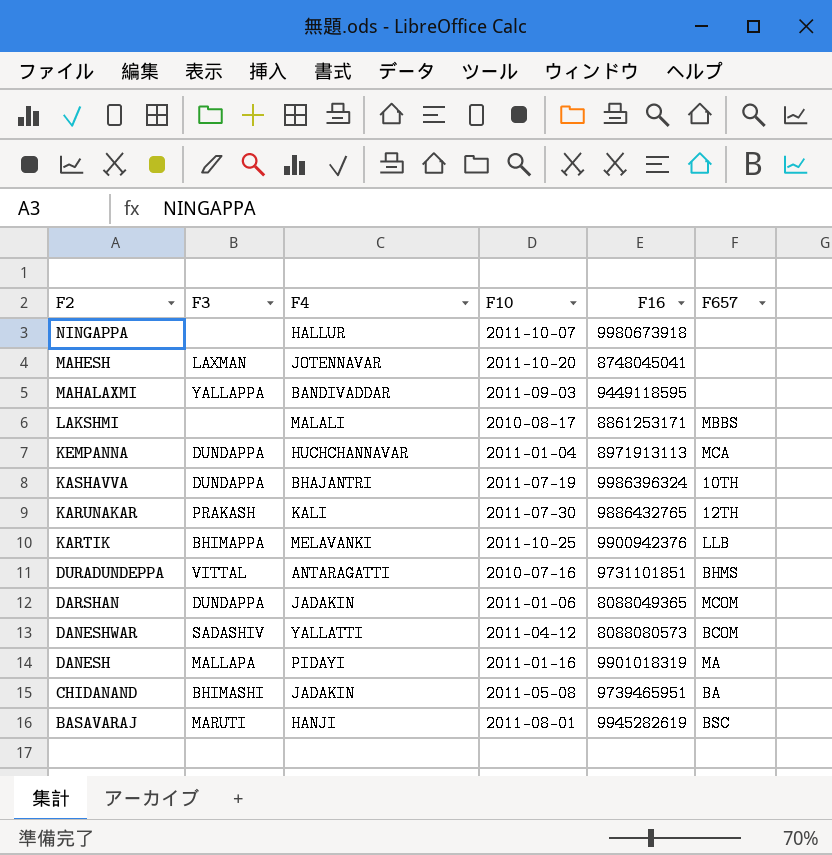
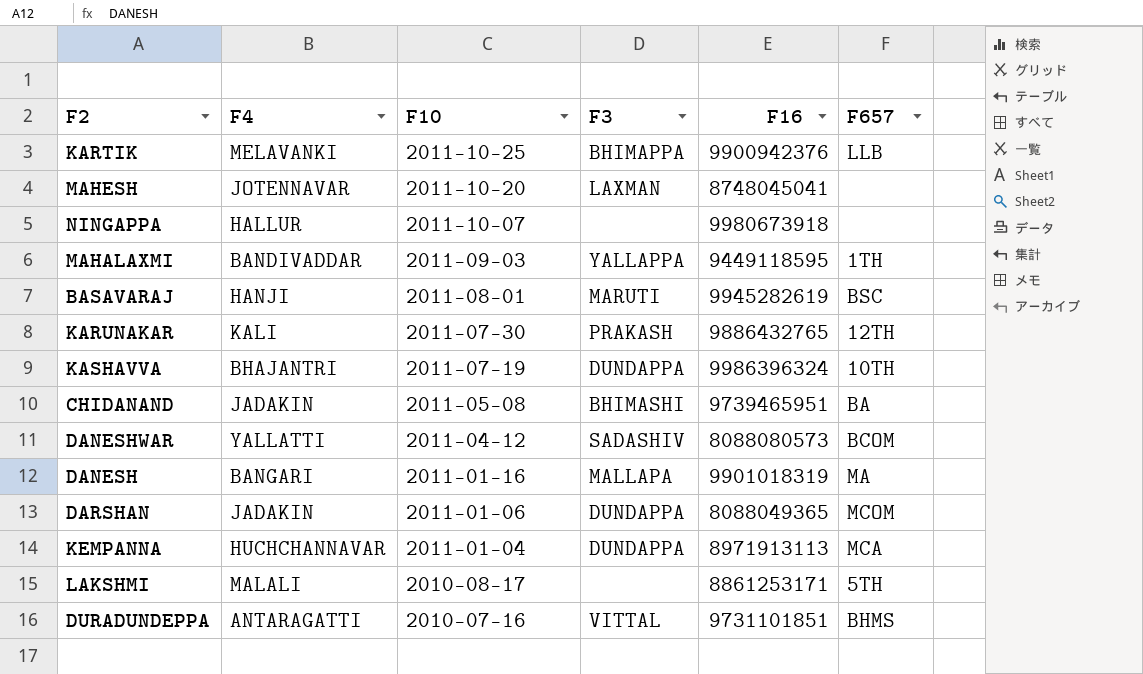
row order: F2 descending -> F10 descending
column F3 | position: 2 -> 4
MAHALAXMI | F657: none -> 1TH
DANESH | F4: PIDAYI -> BANGARI
LAKSHMI | F657: MBBS -> 5TH

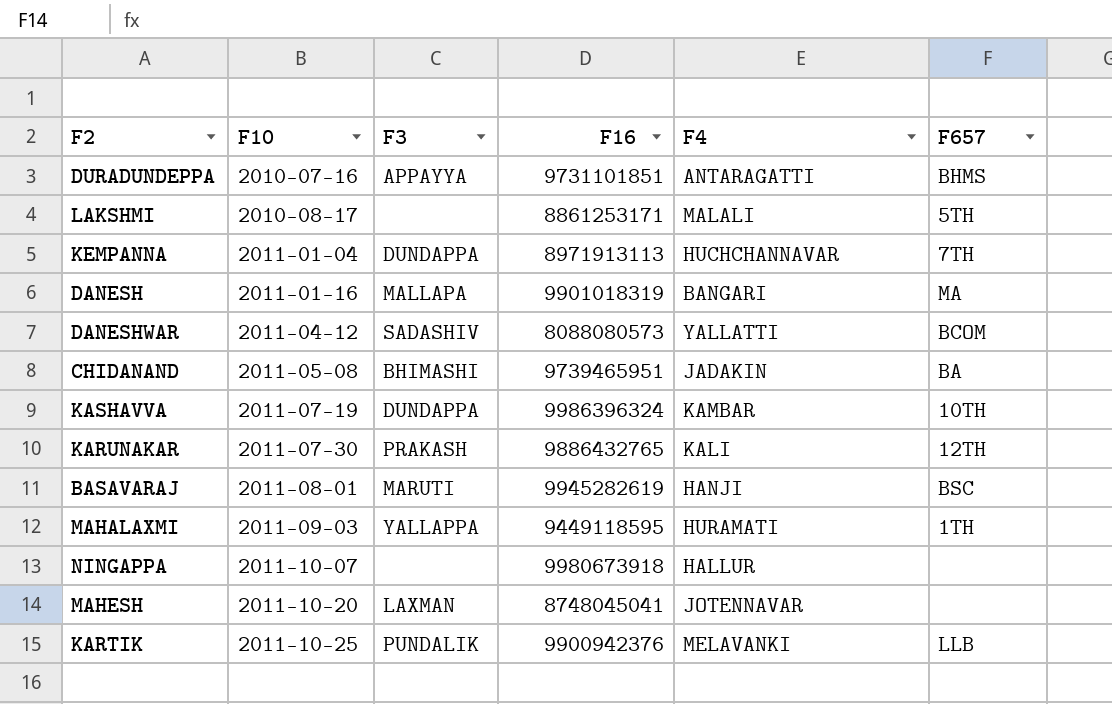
row order: F10 descending -> F10 ascending
column F4 | position: 2 -> 5
row DARSHAN: JADAKIN | 2011-01-06 | DUNDAPPA | 8088049365 | MCOM -> none
DURADUNDEPPA | F3: VITTAL -> APPAYYA
KEMPANNA | F657: MCA -> 7TH
KASHAVVA | F4: BHAJANTRI -> KAMBAR
MAHALAXMI | F4: BANDIVADDAR -> HURAMATI
KARTIK | F3: BHIMAPPA -> PUNDALIK

